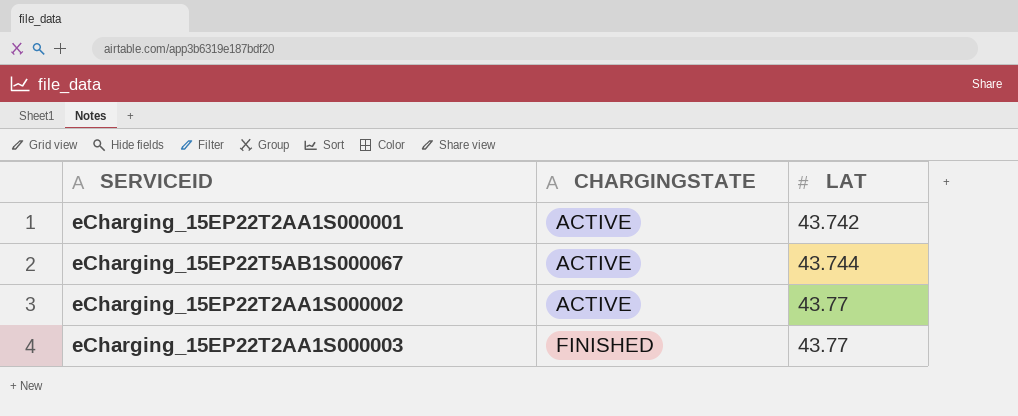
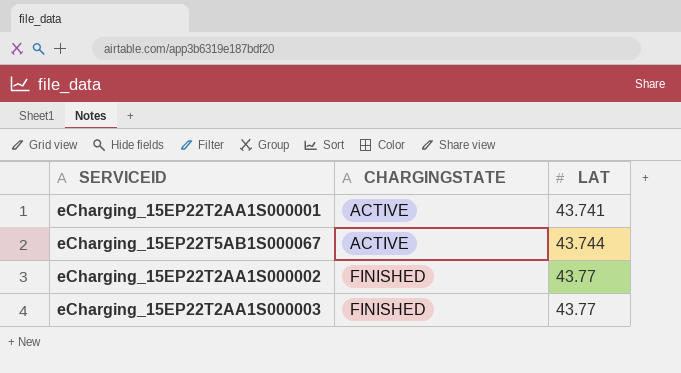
eCharging_15EP22T2AA1S000001 | LAT: 43.742 -> 43.741
eCharging_15EP22T2AA1S000002 | CHARGINGSTATE: ACTIVE -> FINISHED

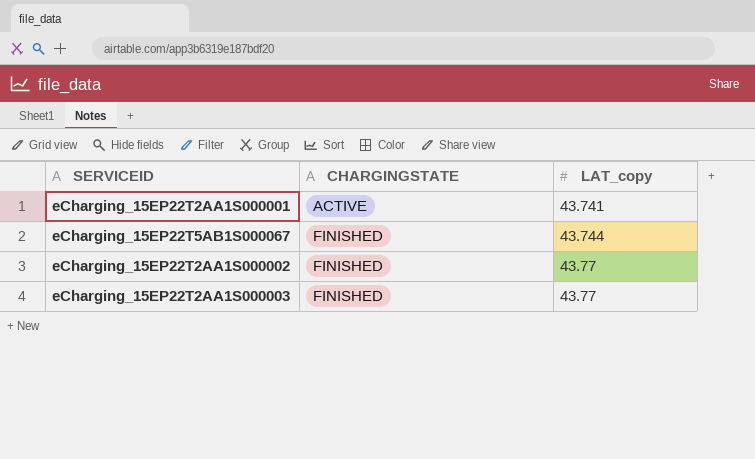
column name: LAT -> LAT_copy
eCharging_15EP22T5AB1S000067 | CHARGINGSTATE: ACTIVE -> FINISHED

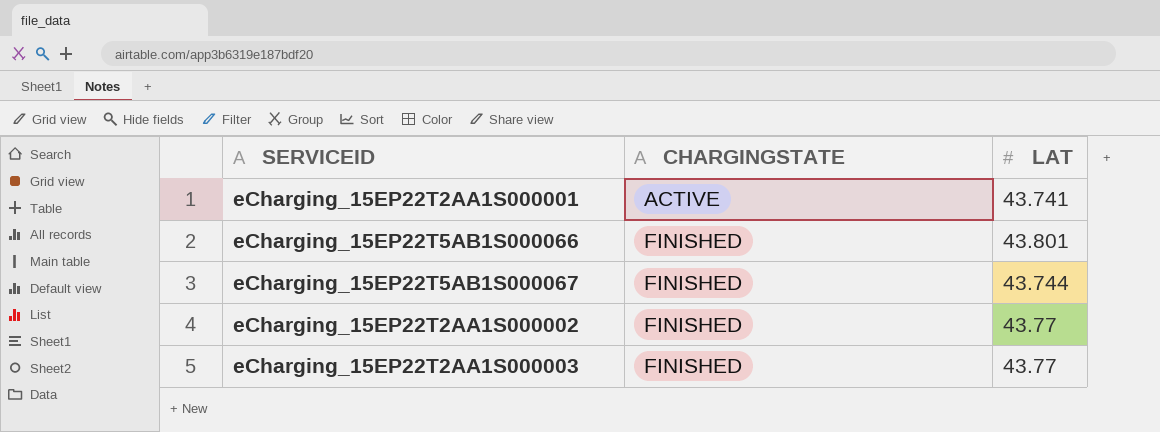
column name: LAT_copy -> LAT
row eCharging_15EP22T5AB1S000066: none -> FINISHED | 43.801

